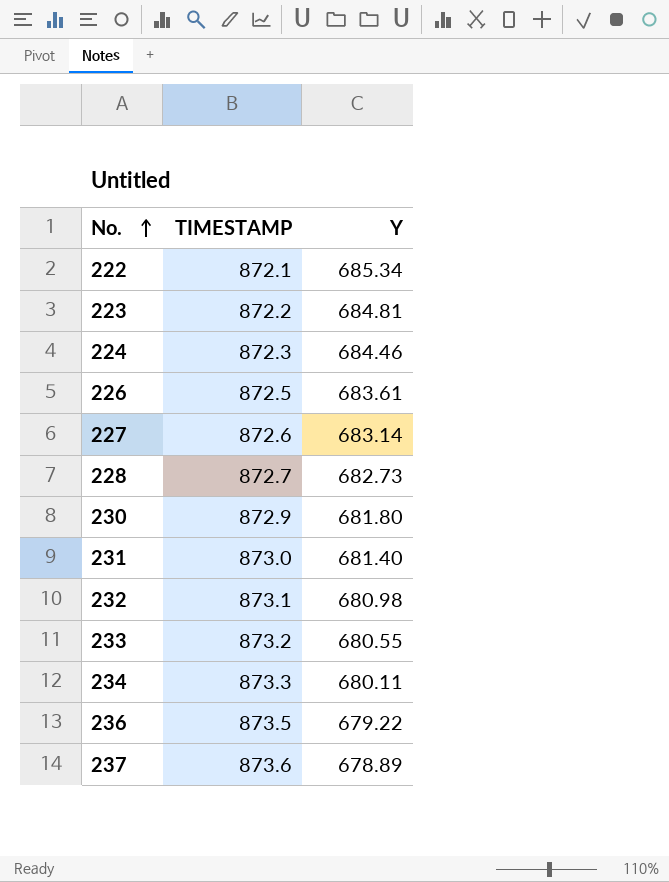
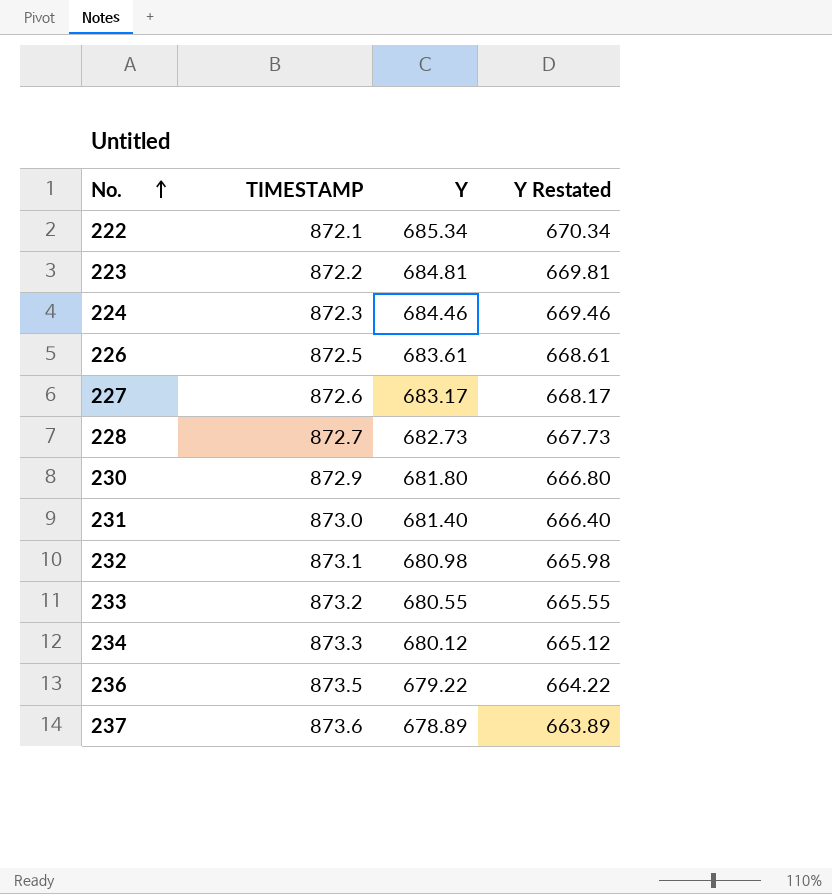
column Y Restated | formula: none -> [Y] - 15
227 | Y: 683.14 -> 683.17
234 | Y: 680.11 -> 680.12

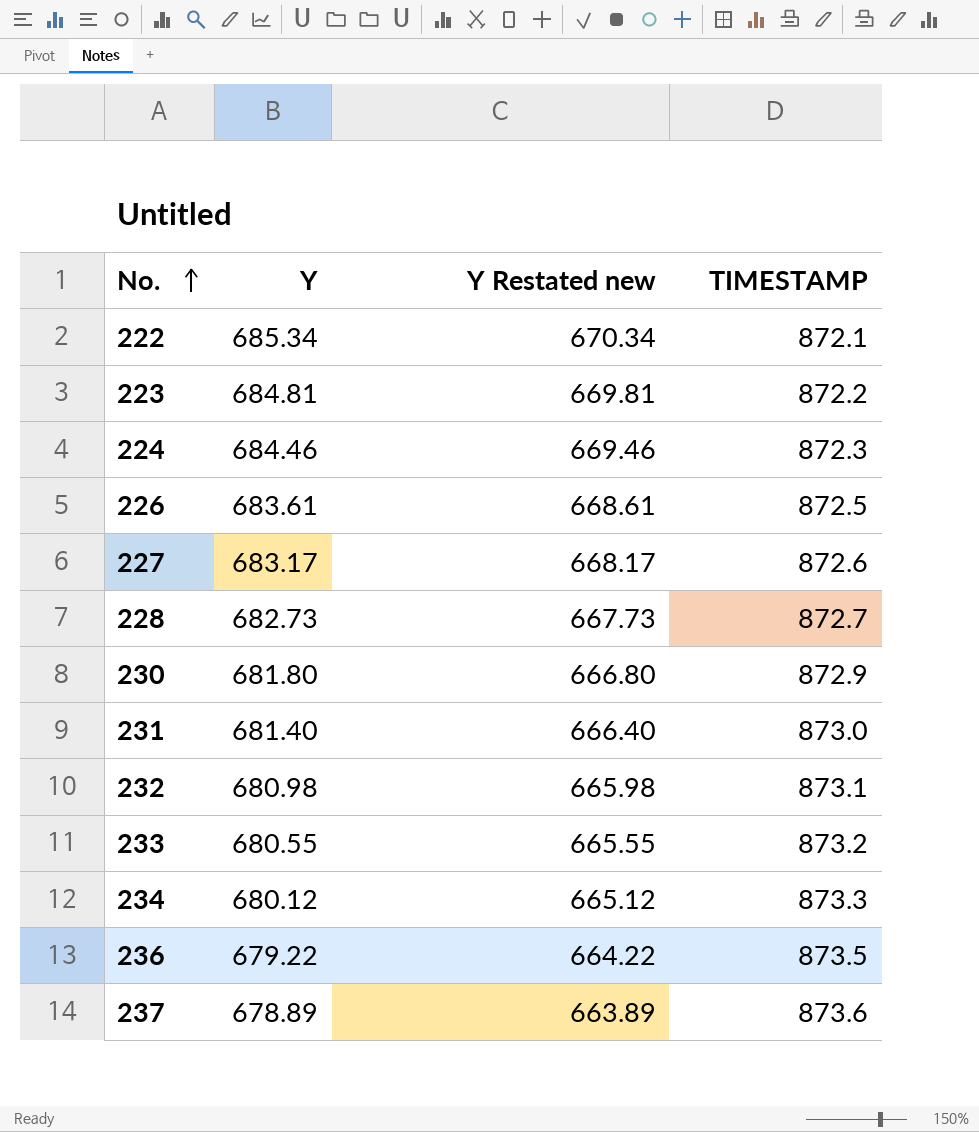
column name: Y Restated -> Y Restated new
column TIMESTAMP | position: 2 -> 4

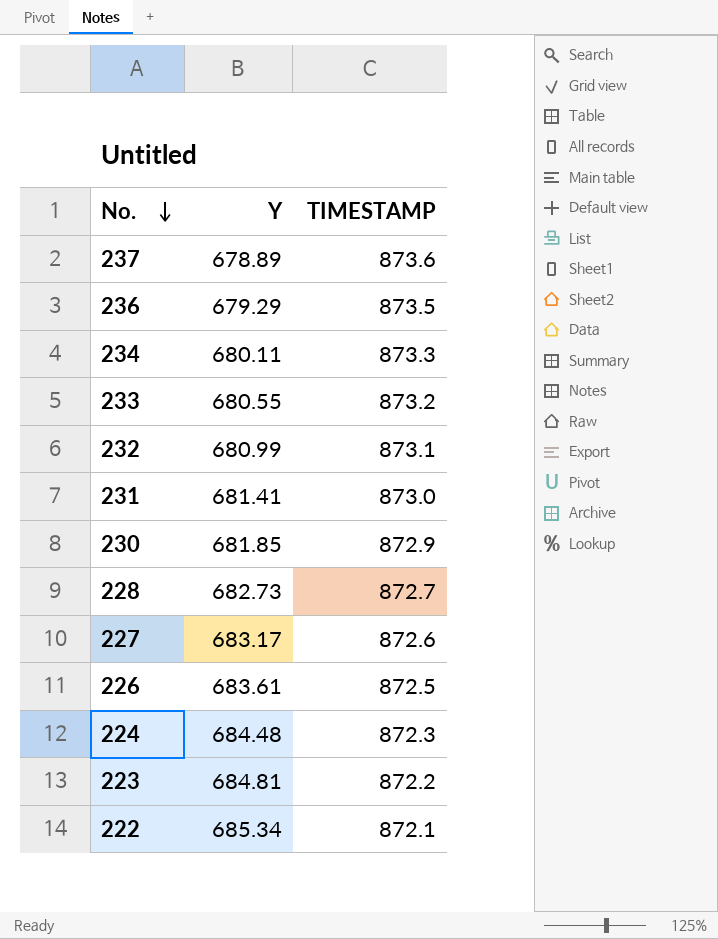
row order: No. ascending -> No. descending
column Y Restated new | formula: [Y] - 15 -> none
236 | Y: 679.22 -> 679.29
234 | Y: 680.12 -> 680.11
232 | Y: 680.98 -> 680.99
231 | Y: 681.40 -> 681.41
230 | Y: 681.80 -> 681.85
224 | Y: 684.46 -> 684.48

